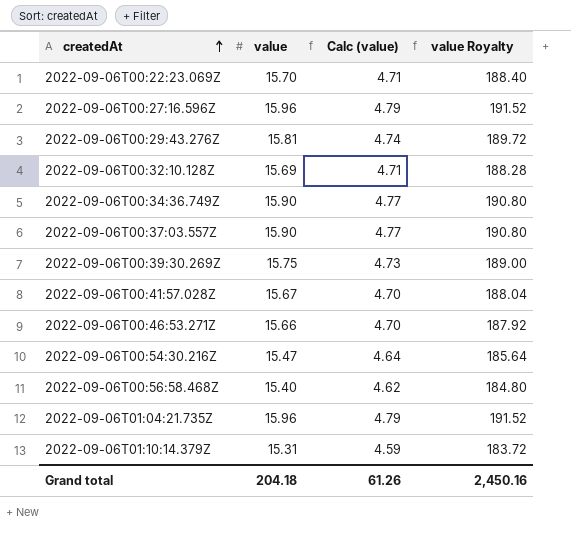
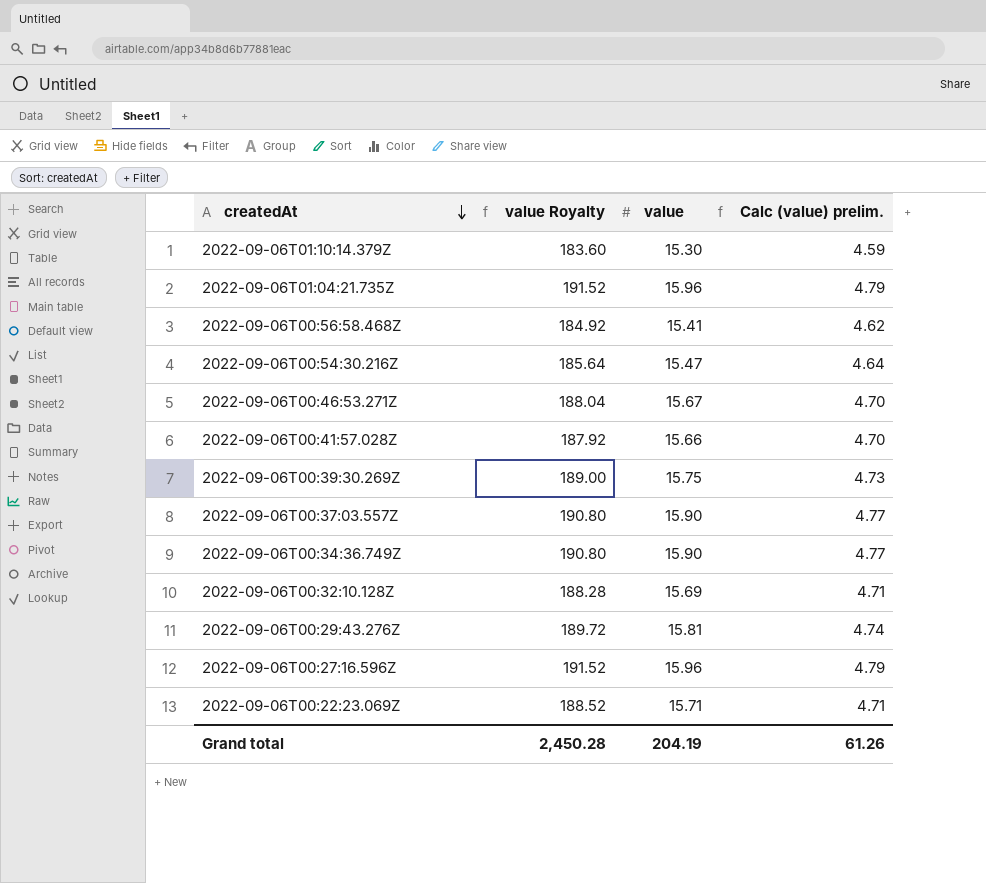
row order: createdAt ascending -> createdAt descending
column value Royalty | position: 4 -> 2
column name: Calc (value) -> Calc (value) prelim.
2022-09-06T01:10:14.379Z | value Royalty: 183.72 -> 183.60
2022-09-06T01:10:14.379Z | value: 15.31 -> 15.30
2022-09-06T00:56:58.468Z | value Royalty: 184.80 -> 184.92
2022-09-06T00:56:58.468Z | value: 15.40 -> 15.41
2022-09-06T00:46:53.271Z | value Royalty: 187.92 -> 188.04
2022-09-06T00:46:53.271Z | value: 15.66 -> 15.67
2022-09-06T00:41:57.028Z | value Royalty: 188.04 -> 187.92
2022-09-06T00:41:57.028Z | value: 15.67 -> 15.66
2022-09-06T00:22:23.069Z | value Royalty: 188.40 -> 188.52
2022-09-06T00:22:23.069Z | value: 15.70 -> 15.71
Grand total | value Royalty: 2,450.16 -> 2,450.28
Grand total | value: 204.18 -> 204.19

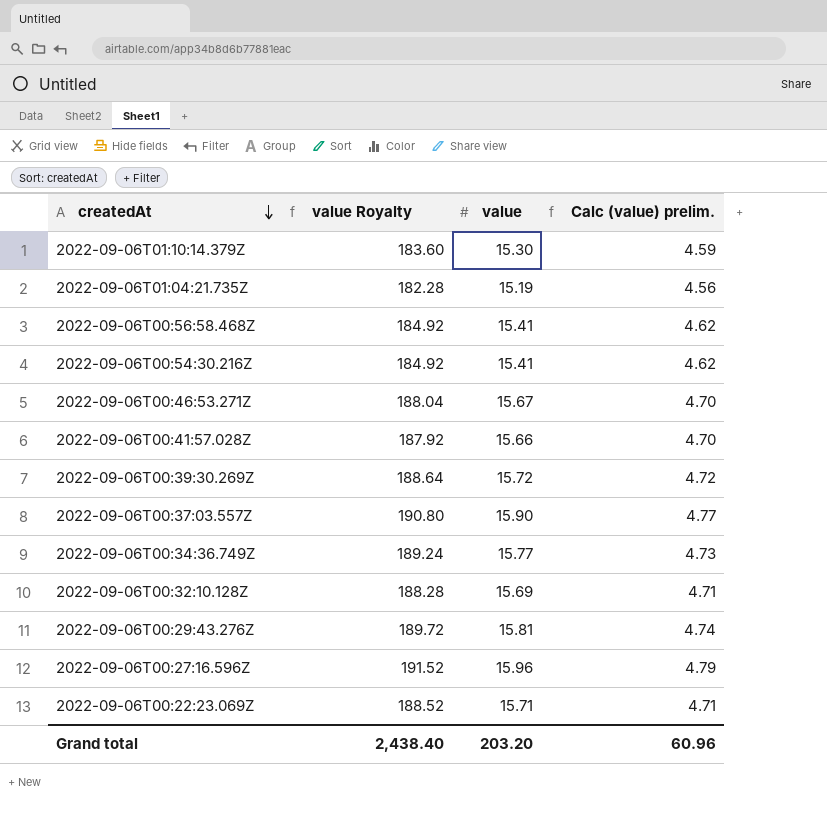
2022-09-06T01:04:21.735Z | value Royalty: 191.52 -> 182.28
2022-09-06T01:04:21.735Z | value: 15.96 -> 15.19
2022-09-06T01:04:21.735Z | Calc (value) prelim.: 4.79 -> 4.56
2022-09-06T00:54:30.216Z | value Royalty: 185.64 -> 184.92
2022-09-06T00:54:30.216Z | value: 15.47 -> 15.41
2022-09-06T00:54:30.216Z | Calc (value) prelim.: 4.64 -> 4.62
2022-09-06T00:39:30.269Z | value Royalty: 189.00 -> 188.64
2022-09-06T00:39:30.269Z | value: 15.75 -> 15.72
2022-09-06T00:39:30.269Z | Calc (value) prelim.: 4.73 -> 4.72
2022-09-06T00:34:36.749Z | value Royalty: 190.80 -> 189.24
2022-09-06T00:34:36.749Z | value: 15.90 -> 15.77
2022-09-06T00:34:36.749Z | Calc (value) prelim.: 4.77 -> 4.73
Grand total | value Royalty: 2,450.28 -> 2,438.40
Grand total | value: 204.19 -> 203.20
Grand total | Calc (value) prelim.: 61.26 -> 60.96

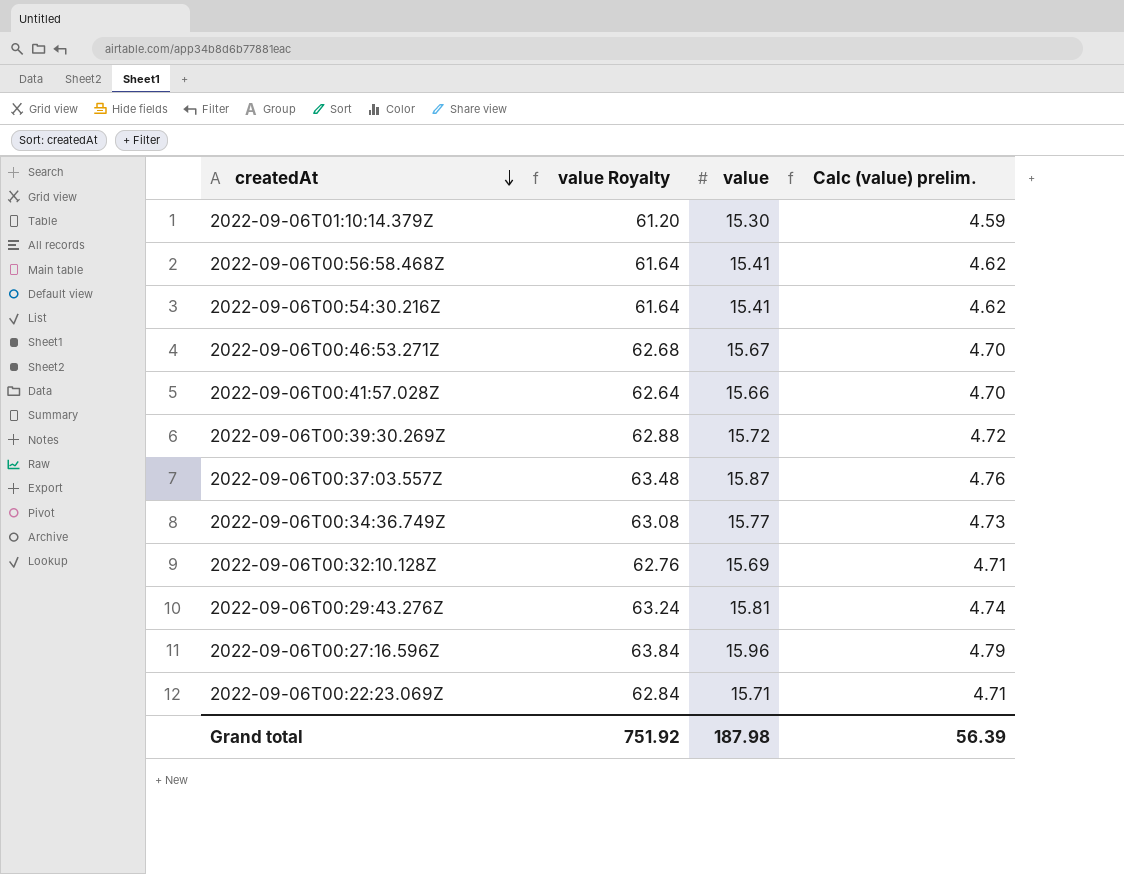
column value Royalty | formula: [value] * 12 -> [value] * 4
row 2022-09-06T01:04:21.735Z: 182.28 | 15.19 | 4.56 -> none
2022-09-06T00:37:03.557Z | value: 15.90 -> 15.87
2022-09-06T00:37:03.557Z | Calc (value) prelim.: 4.77 -> 4.76
Grand total | value Royalty: 2,438.40 -> 751.92
Grand total | value: 203.20 -> 187.98
Grand total | Calc (value) prelim.: 60.96 -> 56.39

